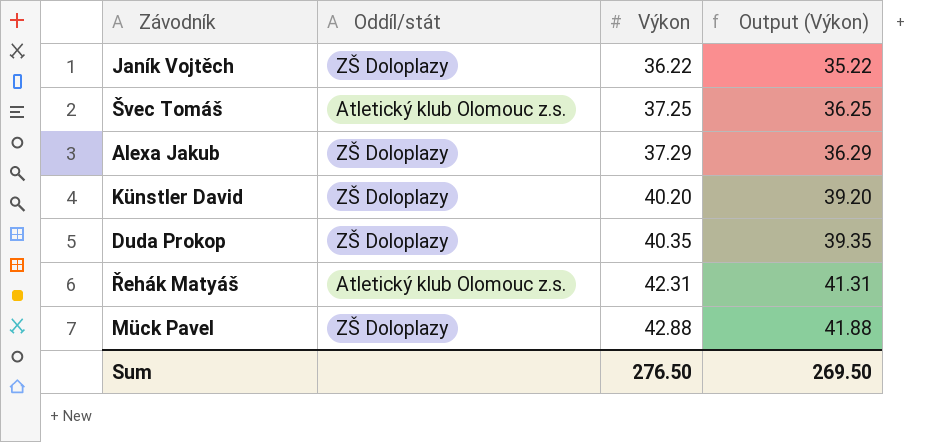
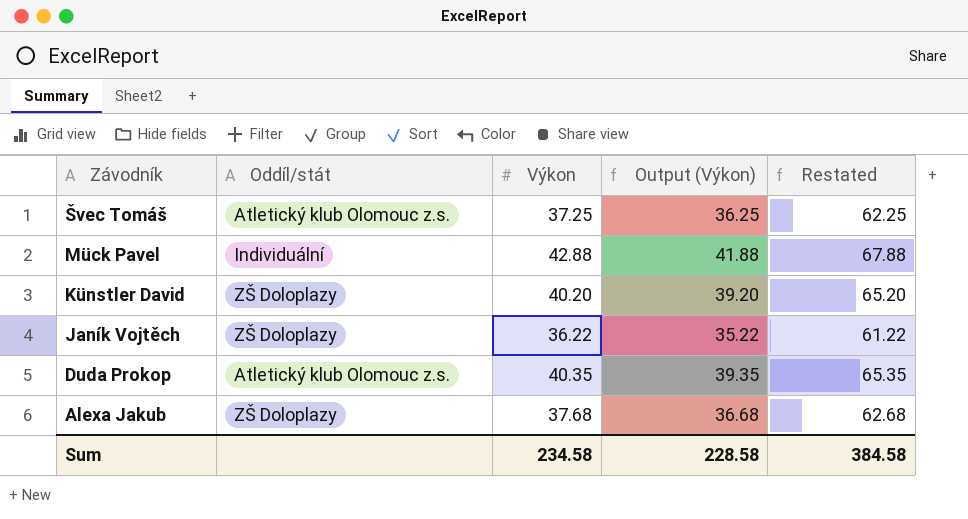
row order: Výkon ascending -> Závodník descending
column Restated | formula: none -> [Výkon] + 25
row Řehák Matyáš: Atletický klub Olomouc z.s. | 42.31 | 41.31 -> none
Mück Pavel | Oddíl/stát: ZŠ Doloplazy -> Individuální
Duda Prokop | Oddíl/stát: ZŠ Doloplazy -> Atletický klub Olomouc z.s.
Alexa Jakub | Výkon: 37.29 -> 37.68
Alexa Jakub | Output (Výkon): 36.29 -> 36.68
Sum | Výkon: 276.50 -> 234.58
Sum | Output (Výkon): 269.50 -> 228.58

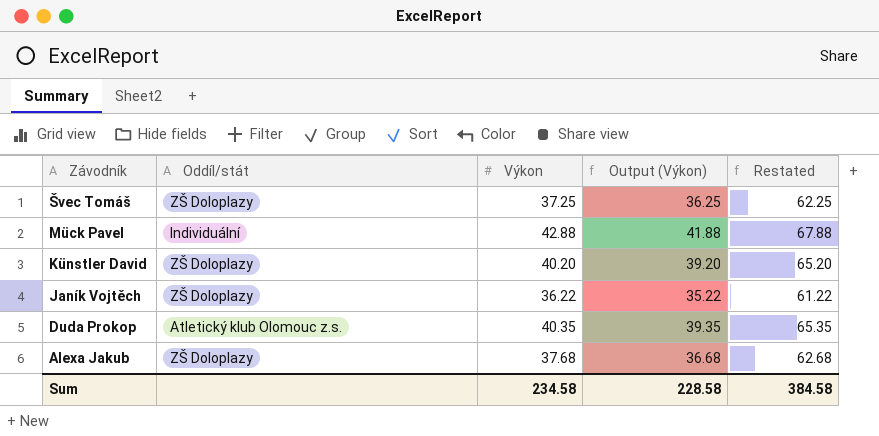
Švec Tomáš | Oddíl/stát: Atletický klub Olomouc z.s. -> ZŠ Doloplazy

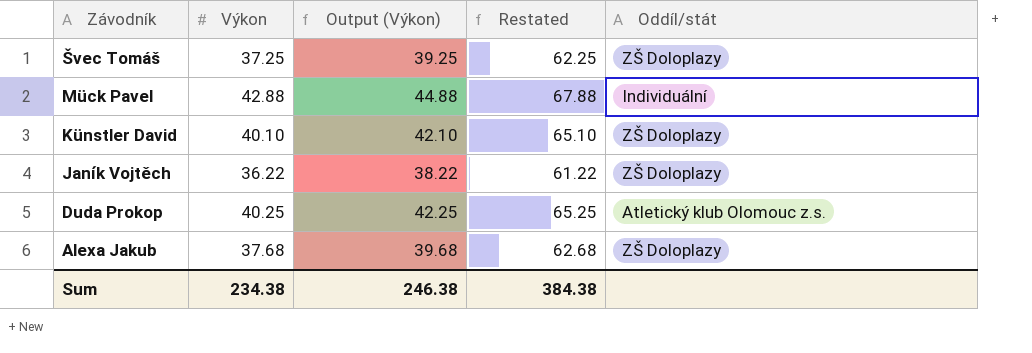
column Output (Výkon) | formula: [Výkon] - 1 -> [Výkon] + 2
column Oddíl/stát | position: 2 -> 5
Künstler David | Výkon: 40.20 -> 40.10
Künstler David | Restated: 65.20 -> 65.10
Duda Prokop | Výkon: 40.35 -> 40.25
Duda Prokop | Restated: 65.35 -> 65.25
Sum | Výkon: 234.58 -> 234.38
Sum | Output (Výkon): 228.58 -> 246.38
Sum | Restated: 384.58 -> 384.38

